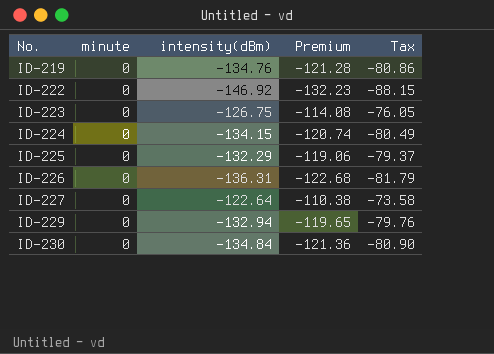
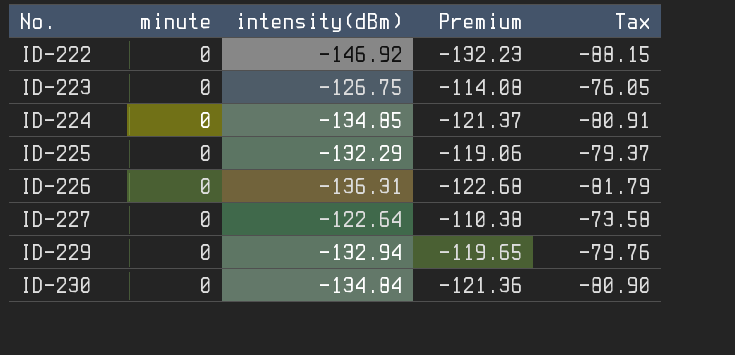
row ID-219: 0 | -134.76 | -121.28 | -80.86 -> none
ID-224 | intensity(dBm): -134.15 -> -134.85
ID-224 | Premium: -120.74 -> -121.37
ID-224 | Tax: -80.49 -> -80.91

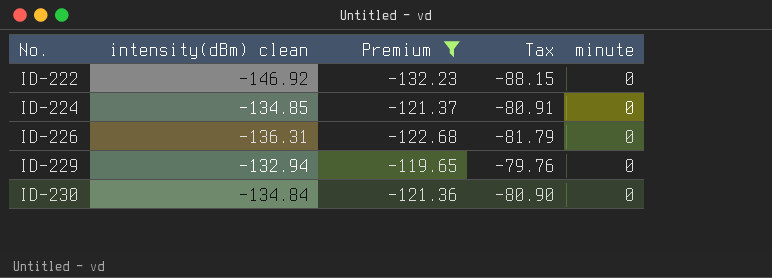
filter: none -> Premium <= -119.65
column name: intensity(dBm) -> intensity(dBm) clean
column minute | position: 2 -> 5

